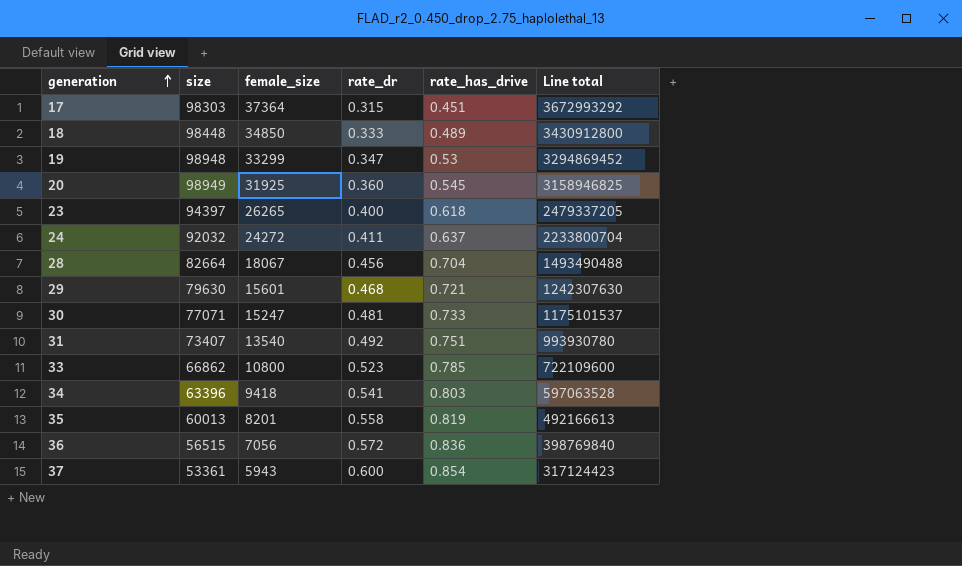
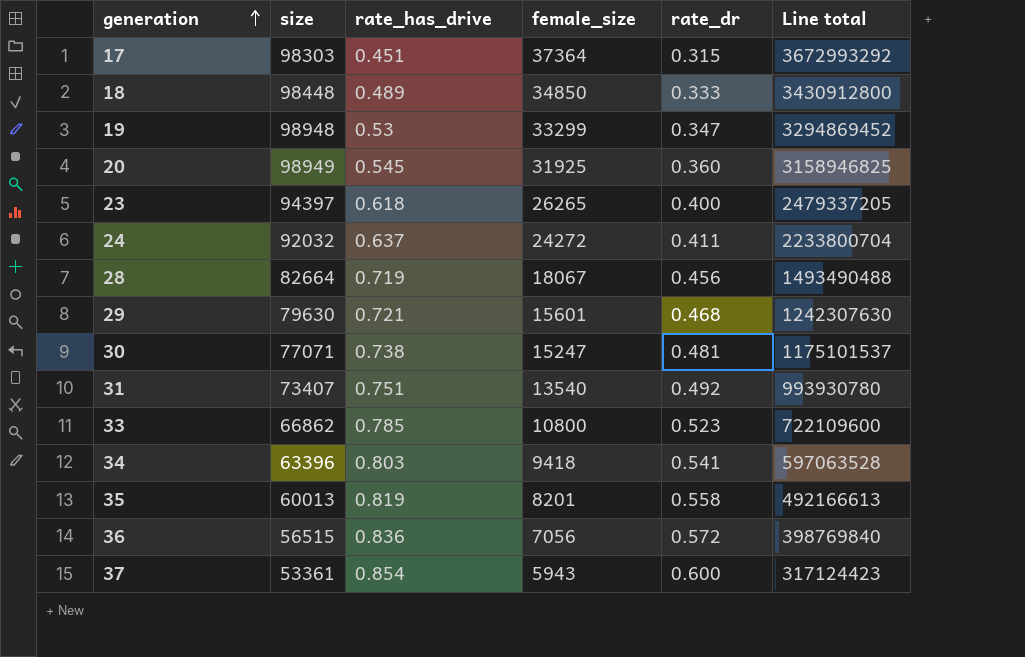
column rate_has_drive | position: 5 -> 3
28 | rate_has_drive: 0.704 -> 0.719
30 | rate_has_drive: 0.733 -> 0.738

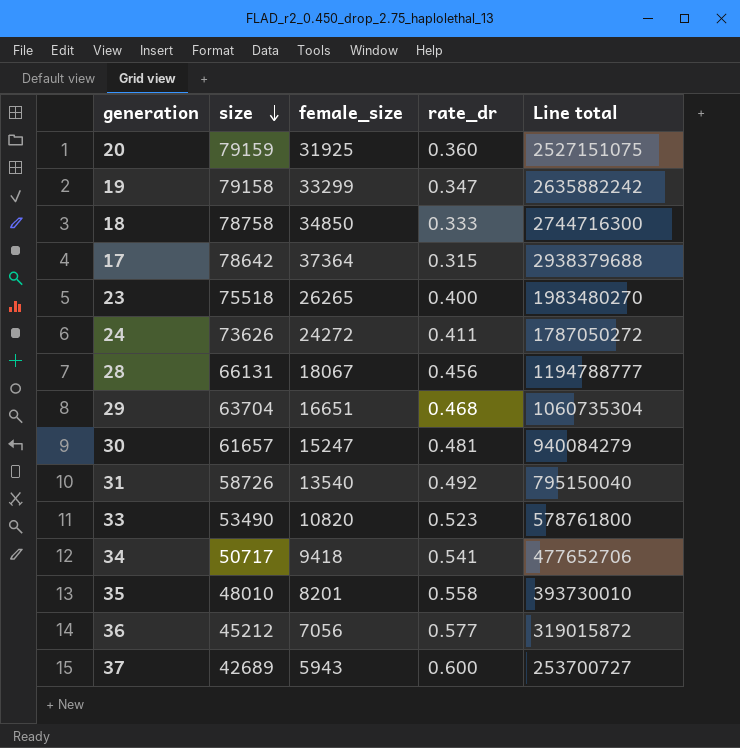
row order: generation ascending -> size descending
column rate_has_drive | position: 3 -> none
20 | size: 98949 -> 79159
20 | Line total: 3158946825 -> 2527151075
19 | size: 98948 -> 79158
19 | Line total: 3294869452 -> 2635882242
18 | size: 98448 -> 78758
18 | Line total: 3430912800 -> 2744716300
17 | size: 98303 -> 78642
17 | Line total: 3672993292 -> 2938379688
23 | size: 94397 -> 75518
23 | Line total: 2479337205 -> 1983480270
24 | size: 92032 -> 73626
24 | Line total: 2233800704 -> 1787050272
28 | size: 82664 -> 66131
28 | Line total: 1493490488 -> 1194788777
29 | size: 79630 -> 63704
29 | female_size: 15601 -> 16651
29 | Line total: 1242307630 -> 1060735304
30 | size: 77071 -> 61657
30 | Line total: 1175101537 -> 940084279
31 | size: 73407 -> 58726
31 | Line total: 993930780 -> 795150040
33 | size: 66862 -> 53490
33 | female_size: 10800 -> 10820
33 | Line total: 722109600 -> 578761800
34 | size: 63396 -> 50717
34 | Line total: 597063528 -> 477652706
35 | size: 60013 -> 48010
35 | Line total: 492166613 -> 393730010
36 | size: 56515 -> 45212
36 | rate_dr: 0.572 -> 0.577
36 | Line total: 398769840 -> 319015872
37 | size: 53361 -> 42689
37 | Line total: 317124423 -> 253700727

